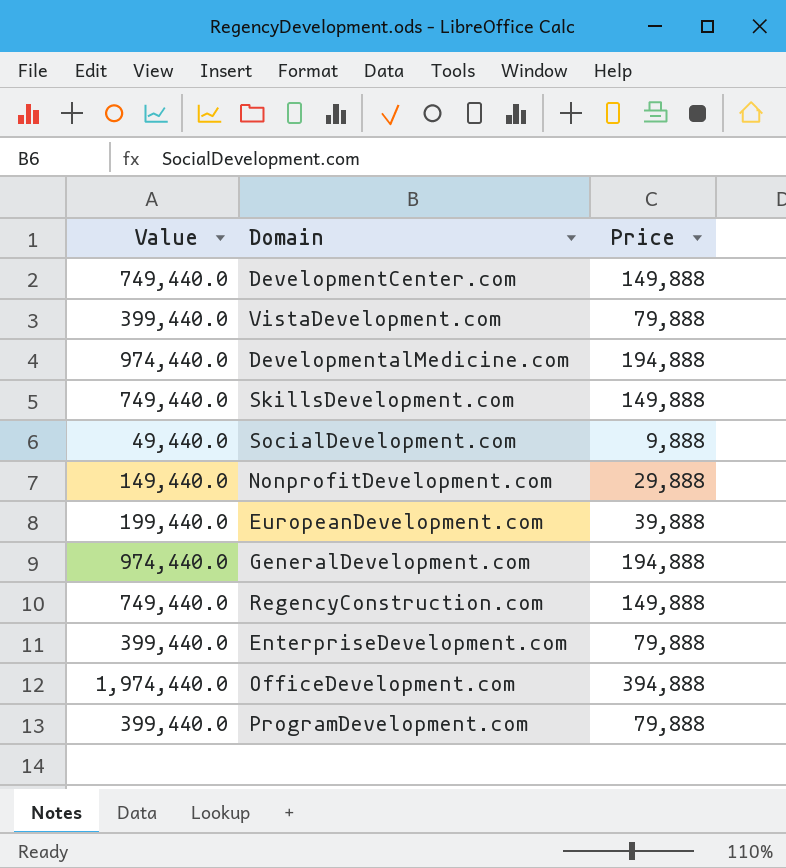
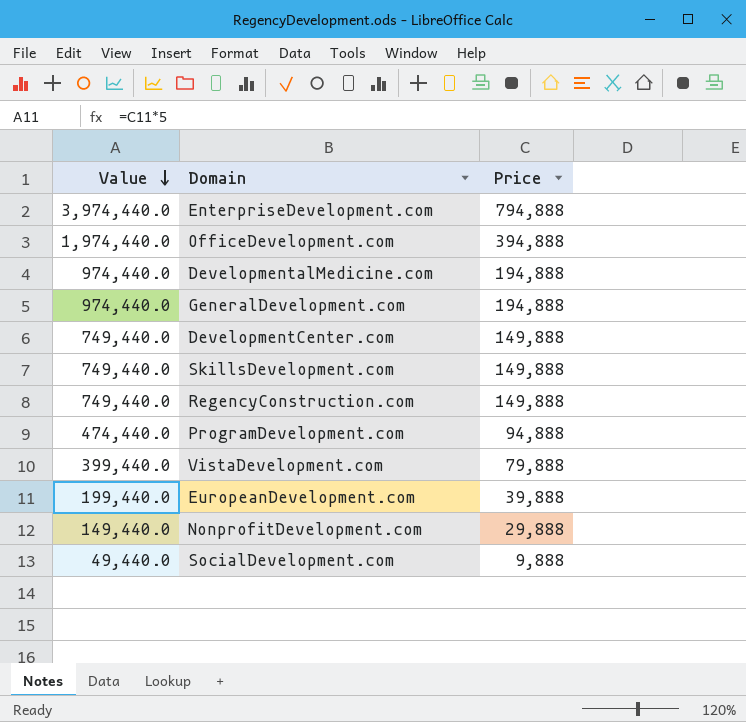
row order: none -> Value descending
EnterpriseDevelopment.com | Value: 399,440.0 -> 3,974,440.0
EnterpriseDevelopment.com | Price: 79,888 -> 794,888
ProgramDevelopment.com | Value: 399,440.0 -> 474,440.0
ProgramDevelopment.com | Price: 79,888 -> 94,888

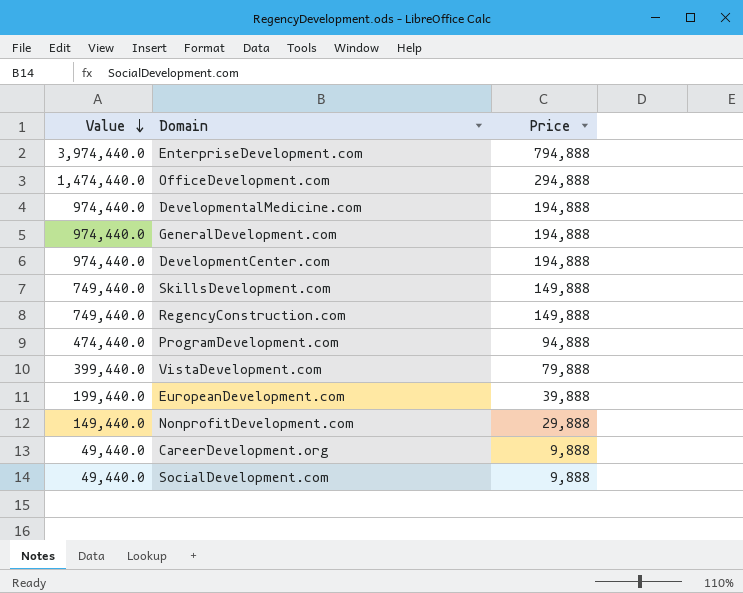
OfficeDevelopment.com | Value: 1,974,440.0 -> 1,474,440.0
OfficeDevelopment.com | Price: 394,888 -> 294,888
DevelopmentCenter.com | Value: 749,440.0 -> 974,440.0
DevelopmentCenter.com | Price: 149,888 -> 194,888
row CareerDevelopment.org: none -> 49,440.0 | 9,888

